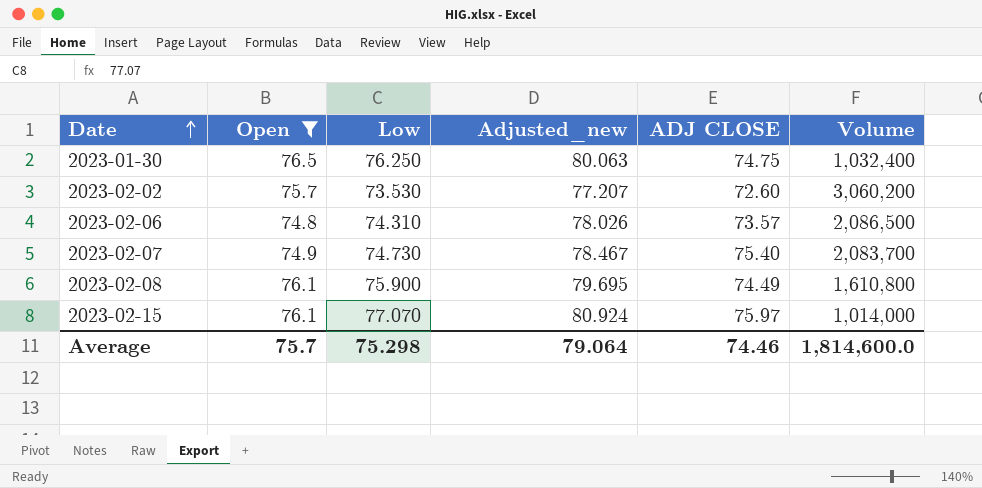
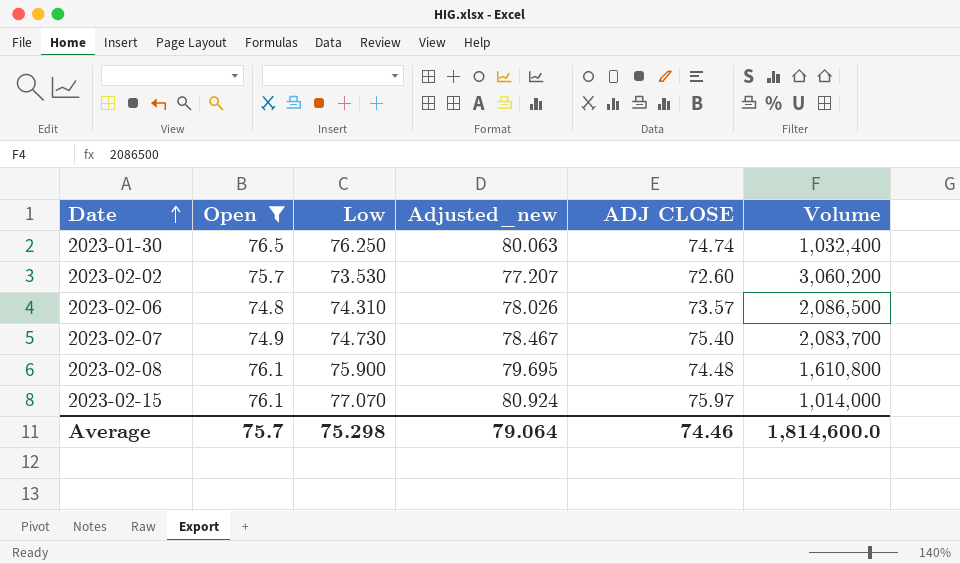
2023-01-30 | ADJ CLOSE: 74.75 -> 74.74
2023-02-08 | ADJ CLOSE: 74.49 -> 74.48

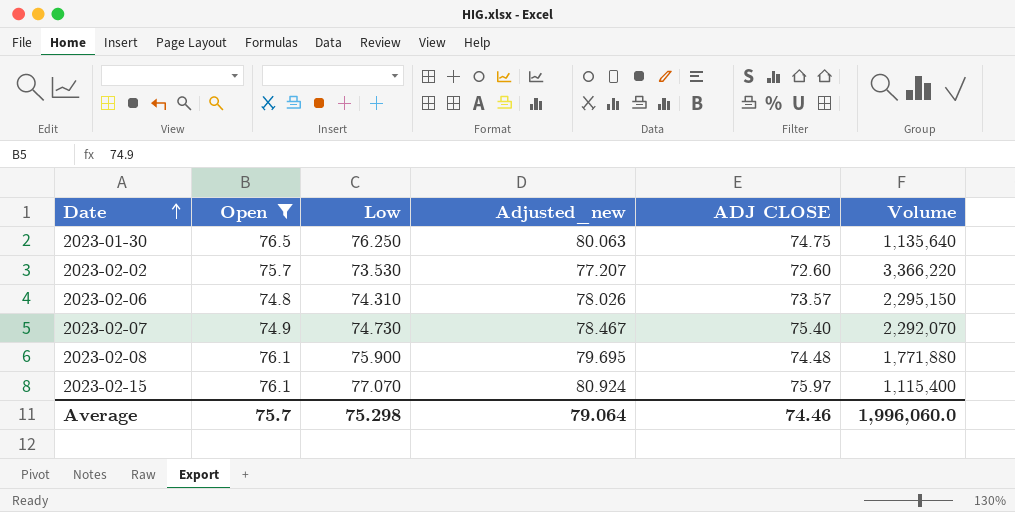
2023-01-30 | ADJ CLOSE: 74.74 -> 74.75
2023-01-30 | Volume: 1,032,400 -> 1,135,640
2023-02-02 | Volume: 3,060,200 -> 3,366,220
2023-02-06 | Volume: 2,086,500 -> 2,295,150
2023-02-07 | Volume: 2,083,700 -> 2,292,070
2023-02-08 | Volume: 1,610,800 -> 1,771,880
2023-02-15 | Volume: 1,014,000 -> 1,115,400
Average | Volume: 1,814,600.0 -> 1,996,060.0

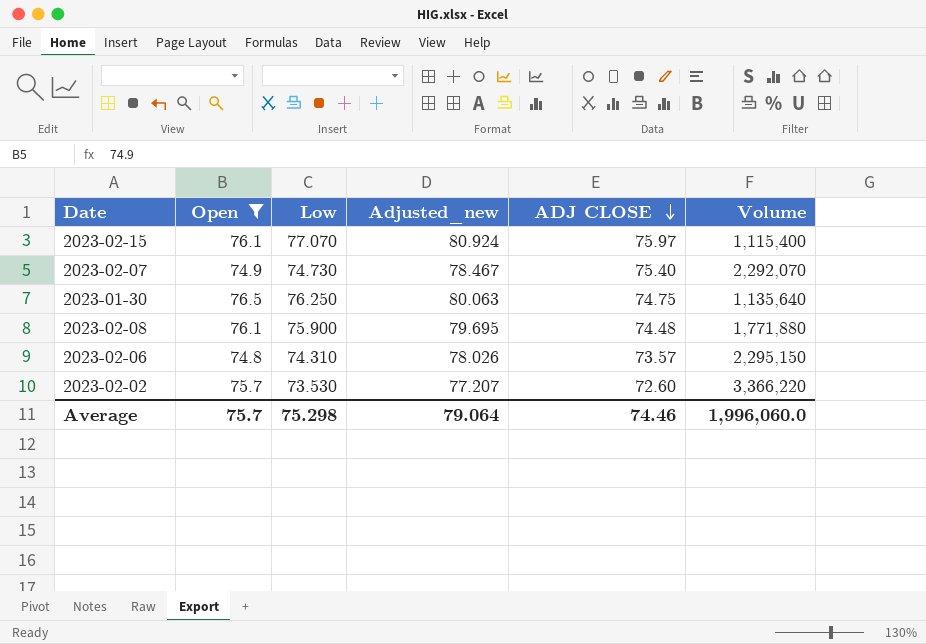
row order: Date ascending -> ADJ CLOSE descending

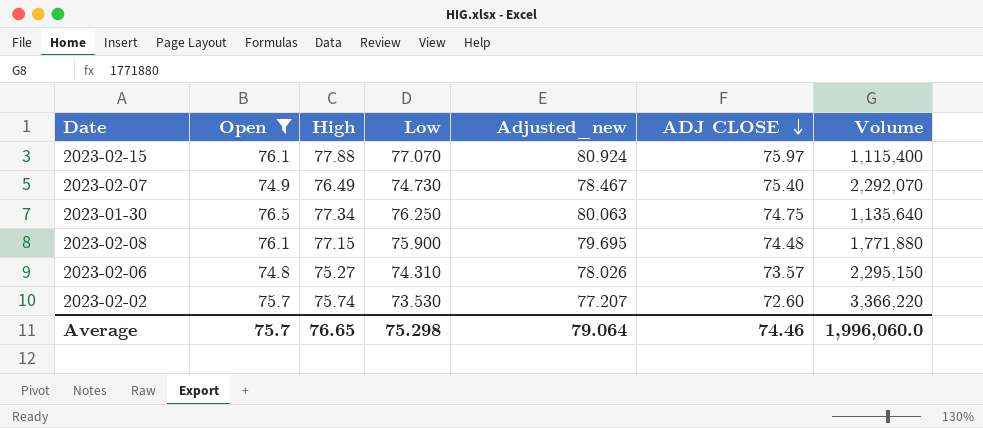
column High | position: none -> 3

